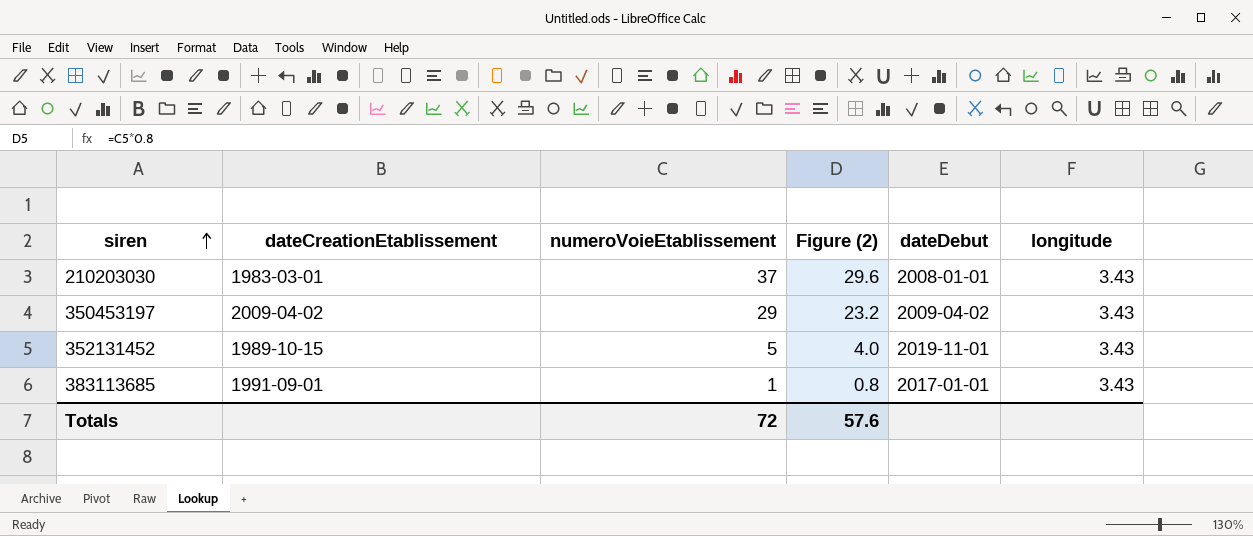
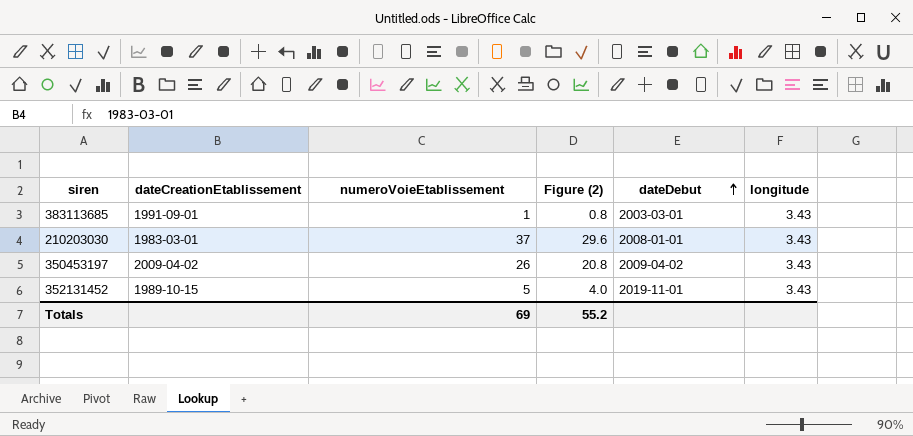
row order: siren ascending -> dateDebut ascending
383113685 | dateDebut: 2017-01-01 -> 2003-03-01
350453197 | numeroVoieEtablissement: 29 -> 26
350453197 | Figure (2): 23.2 -> 20.8
Totals | numeroVoieEtablissement: 72 -> 69
Totals | Figure (2): 57.6 -> 55.2

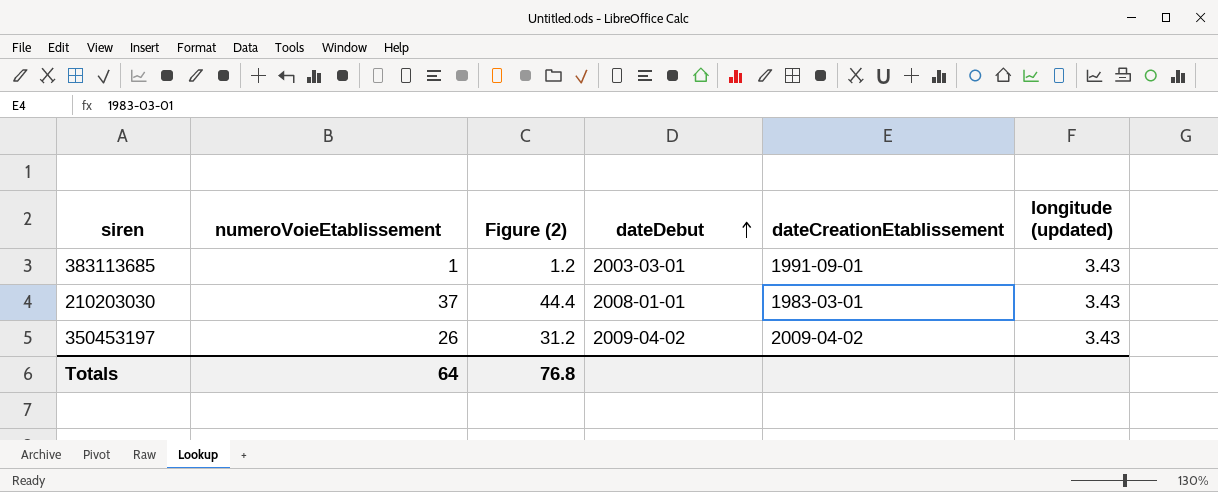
column Figure (2) | formula: [numeroVoieEtablissement] * 0.8 -> [numeroVoieEtablissement] * 1.2
column dateCreationEtablissement | position: 2 -> 5
column name: longitude -> longitude (updated)
row 352131452: 1989-10-15 | 5 | 4.0 | 2019-11-01 | 3.43 -> none
Totals | numeroVoieEtablissement: 69 -> 64
Totals | Figure (2): 55.2 -> 76.8

